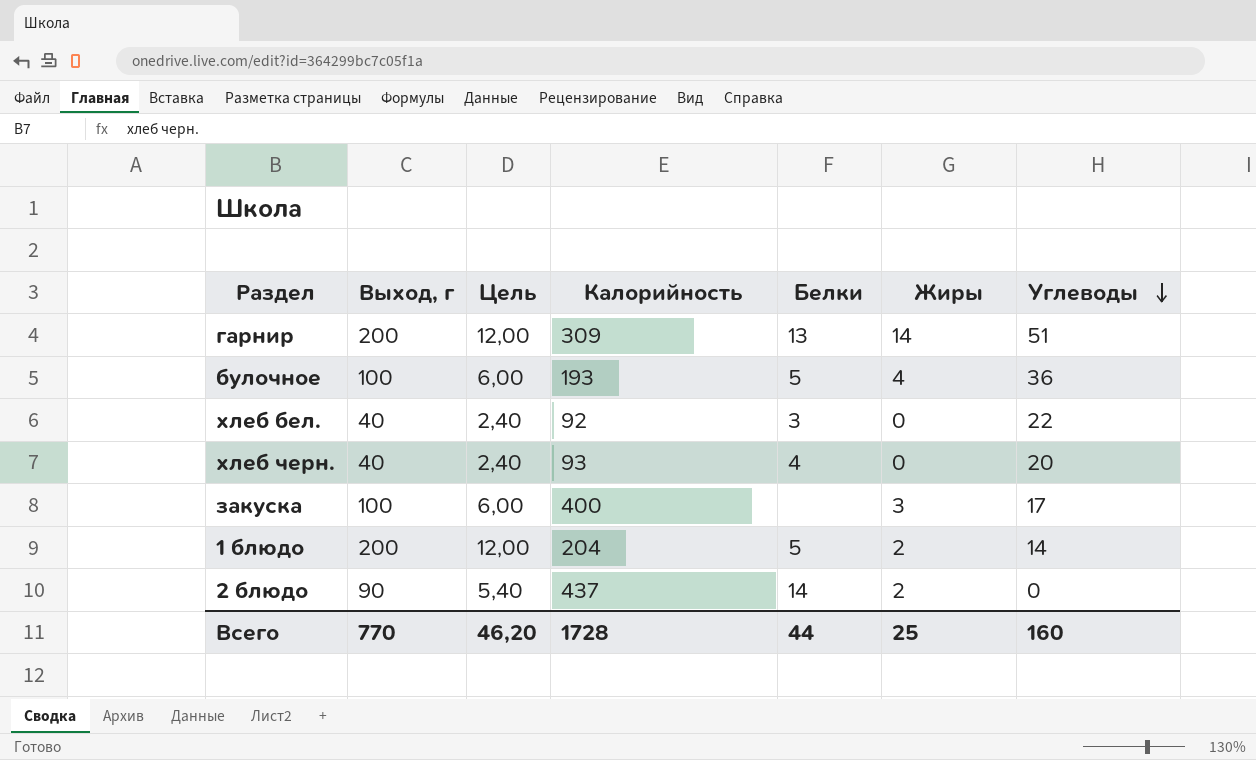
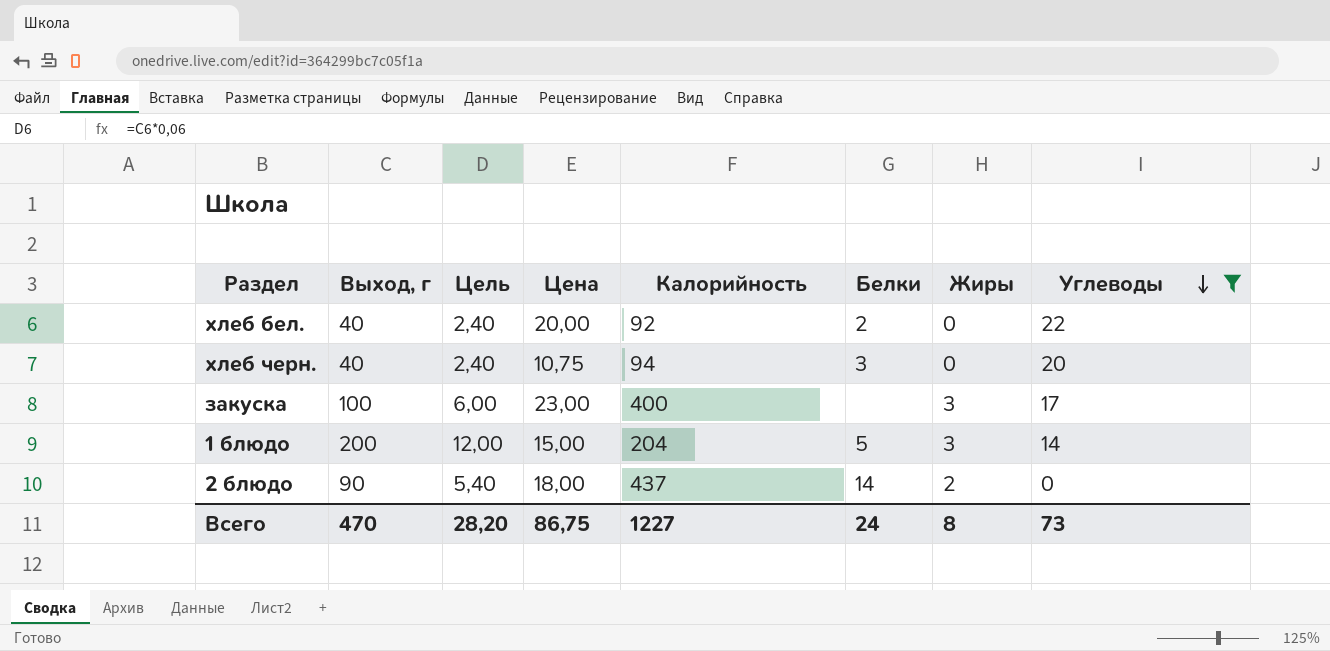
filter: none -> Углеводы <= 22
column Цена | position: none -> 4
хлеб бел. | Белки: 3 -> 2
хлеб черн. | Калорийность: 93 -> 94
хлеб черн. | Белки: 4 -> 3
1 блюдо | Жиры: 2 -> 3
Всего | Выход, г: 770 -> 470
Всего | Цель: 46,20 -> 28,20
Всего | Калорийность: 1728 -> 1227
Всего | Белки: 44 -> 24
Всего | Жиры: 25 -> 8
Всего | Углеводы: 160 -> 73

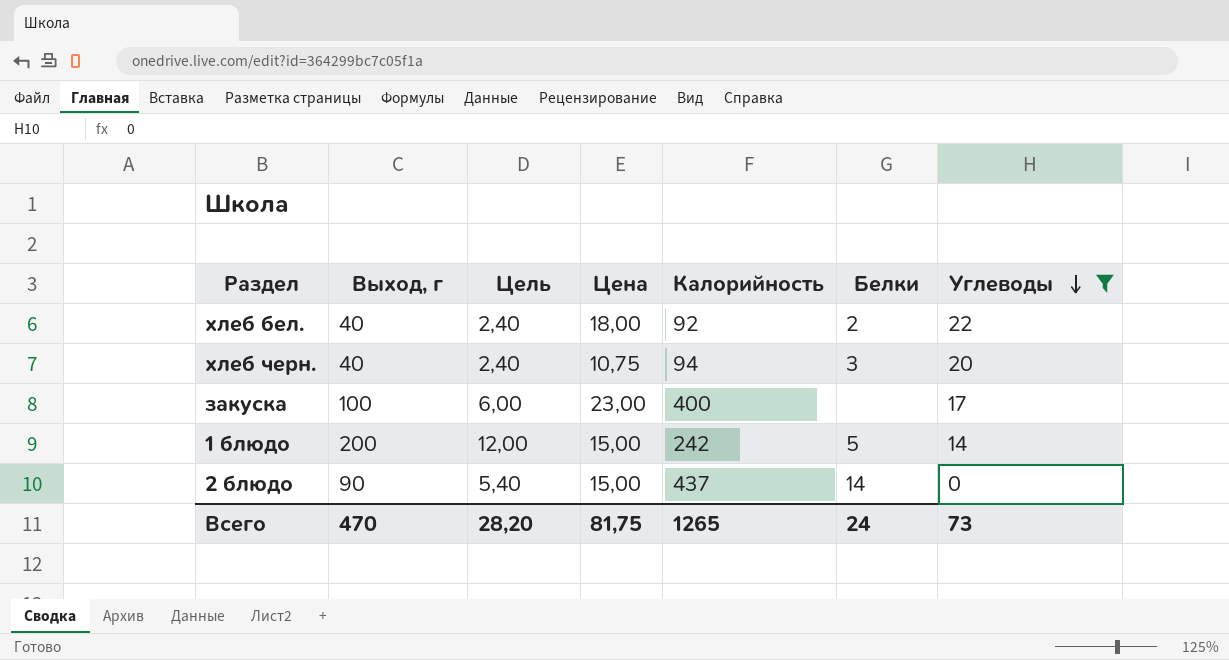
column Жиры | position: 7 -> none
хлеб бел. | Цена: 20,00 -> 18,00
1 блюдо | Калорийность: 204 -> 242
2 блюдо | Цена: 18,00 -> 15,00
Всего | Цена: 86,75 -> 81,75
Всего | Калорийность: 1227 -> 1265

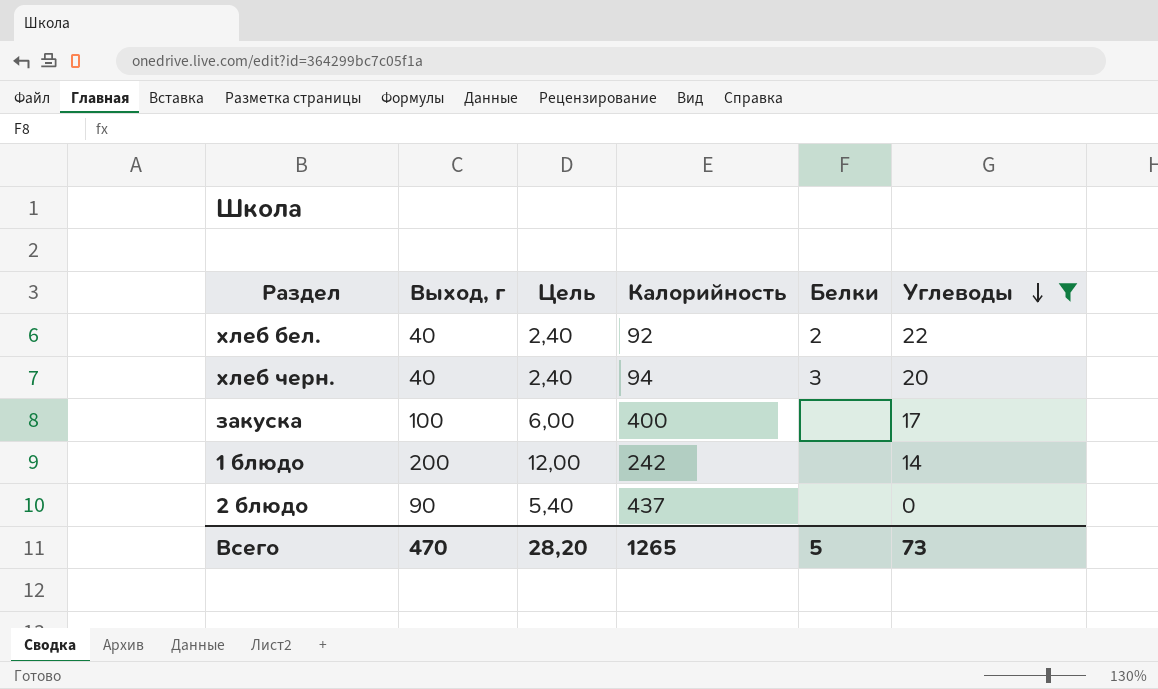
column Цена | position: 4 -> none
1 блюдо | Белки: 5 -> none
2 блюдо | Белки: 14 -> none
Всего | Белки: 24 -> 5

